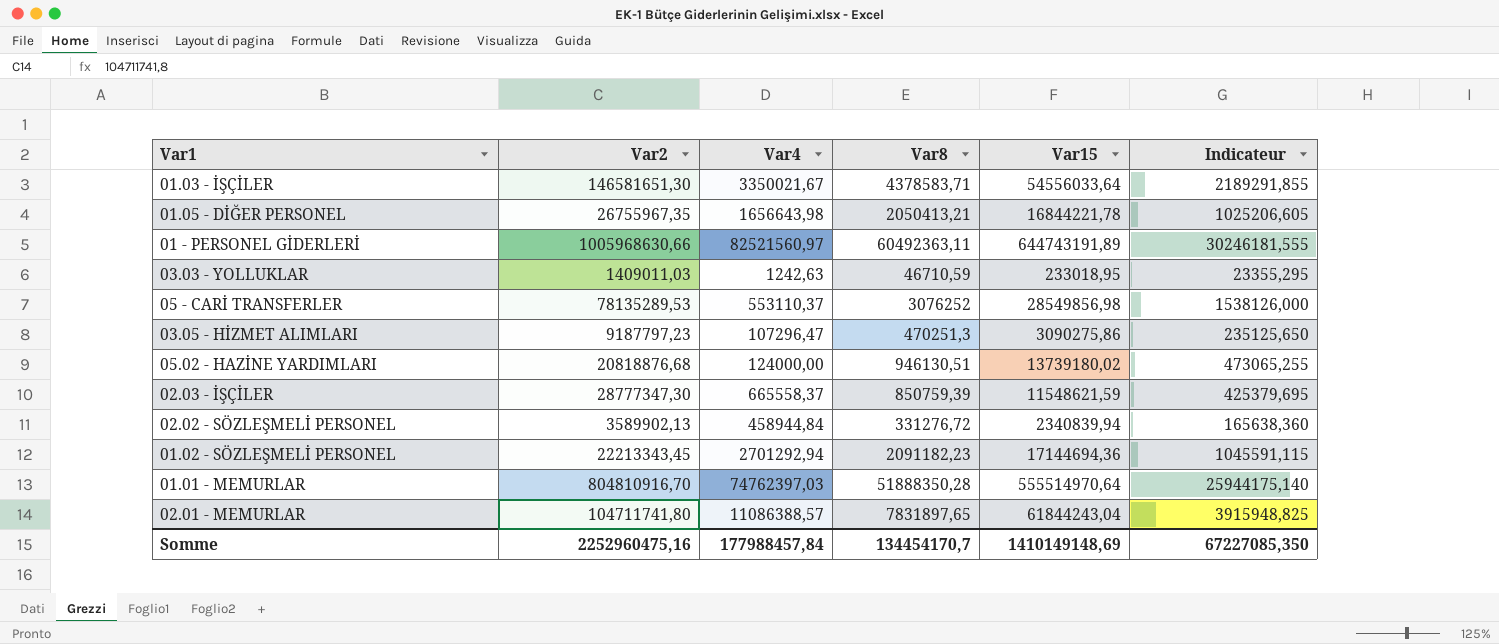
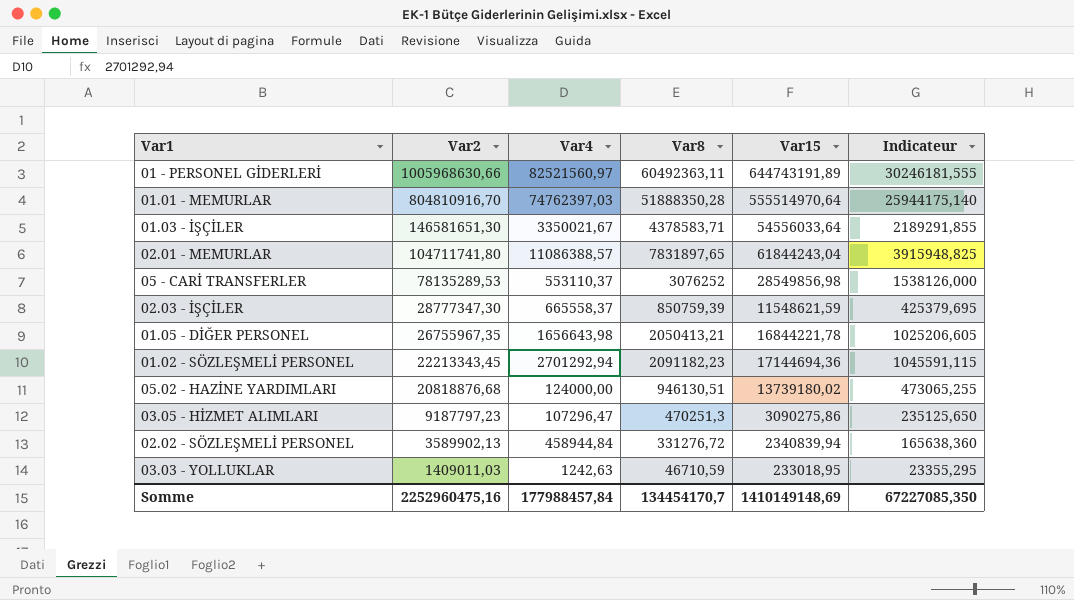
row order: none -> Var2 descending

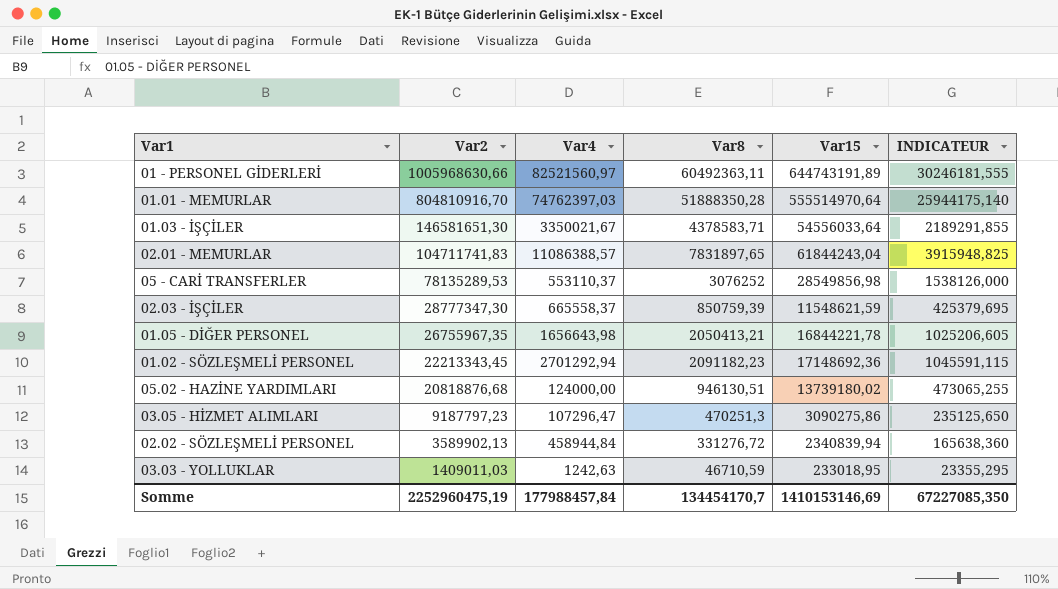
column name: Indicateur -> INDICATEUR
02.01 - MEMURLAR | Var2: 104711741,80 -> 104711741,83
01.02 - SÖZLEŞMELİ PERSONEL | Var15: 17144694,36 -> 17148692,36
Somme | Var2: 2252960475,16 -> 2252960475,19
Somme | Var15: 1410149148,69 -> 1410153146,69

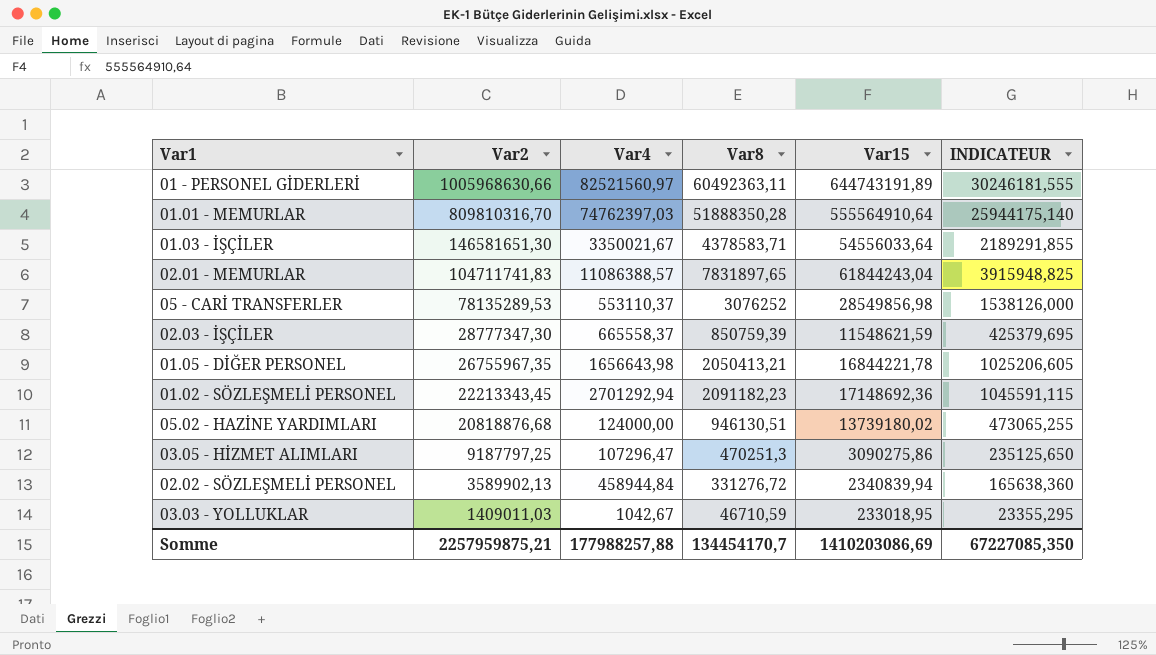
01.01 - MEMURLAR | Var2: 804810916,70 -> 809810316,70
01.01 - MEMURLAR | Var15: 555514970,64 -> 555564910,64
03.05 - HİZMET ALIMLARI | Var2: 9187797,23 -> 9187797,25
03.03 - YOLLUKLAR | Var4: 1242,63 -> 1042,67
Somme | Var2: 2252960475,19 -> 2257959875,21
Somme | Var4: 177988457,84 -> 177988257,88
Somme | Var15: 1410153146,69 -> 1410203086,69

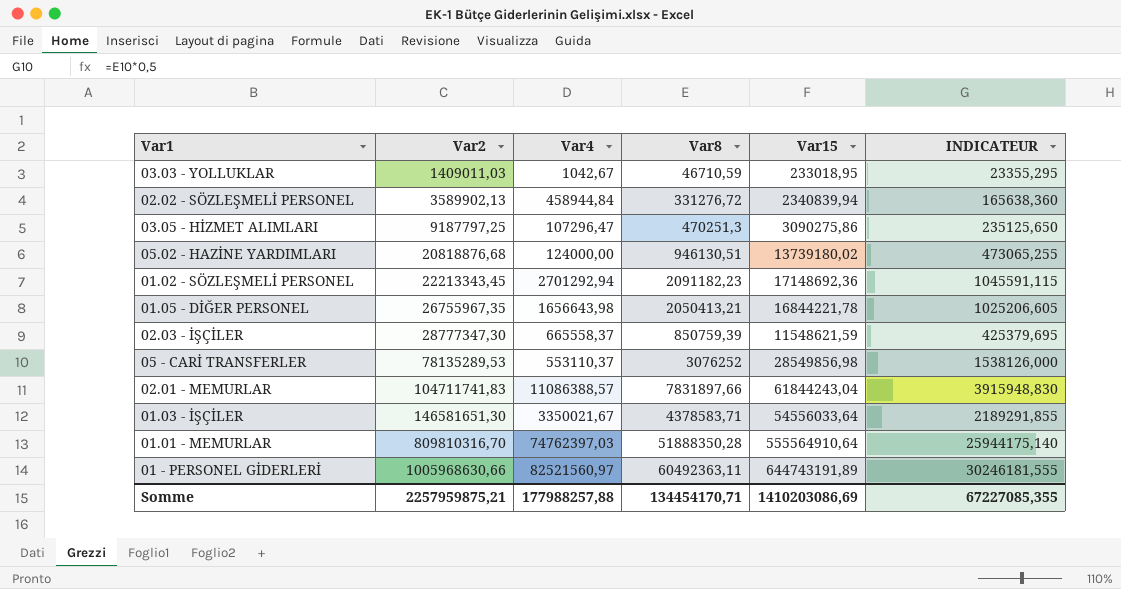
row order: Var2 descending -> Var2 ascending
02.01 - MEMURLAR | Var8: 7831897,65 -> 7831897,66
02.01 - MEMURLAR | INDICATEUR: 3915948,825 -> 3915948,830
Somme | Var8: 134454170,7 -> 134454170,71
Somme | INDICATEUR: 67227085,350 -> 67227085,355

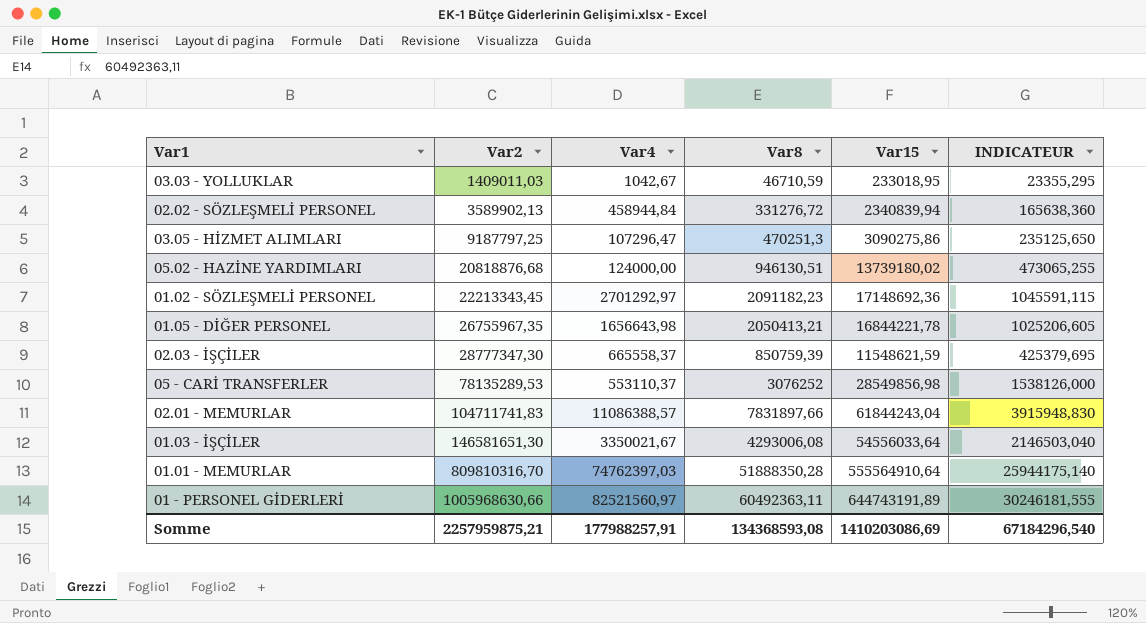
01.02 - SÖZLEŞMELİ PERSONEL | Var4: 2701292,94 -> 2701292,97
01.03 - İŞÇİLER | Var8: 4378583,71 -> 4293006,08
01.03 - İŞÇİLER | INDICATEUR: 2189291,855 -> 2146503,040
Somme | Var4: 177988257,88 -> 177988257,91
Somme | Var8: 134454170,71 -> 134368593,08
Somme | INDICATEUR: 67227085,355 -> 67184296,540

